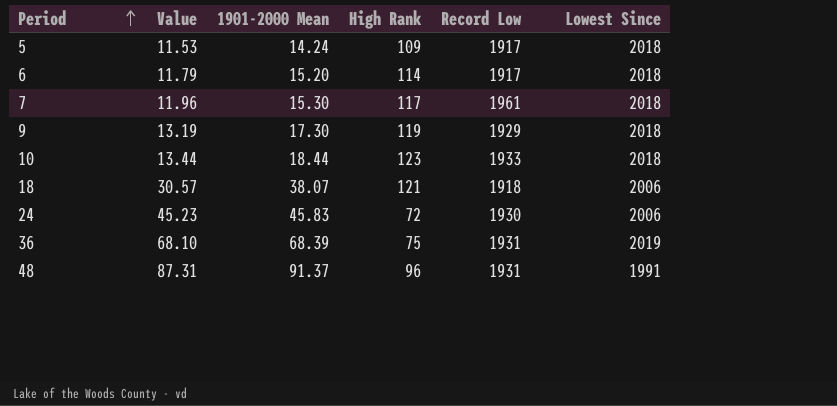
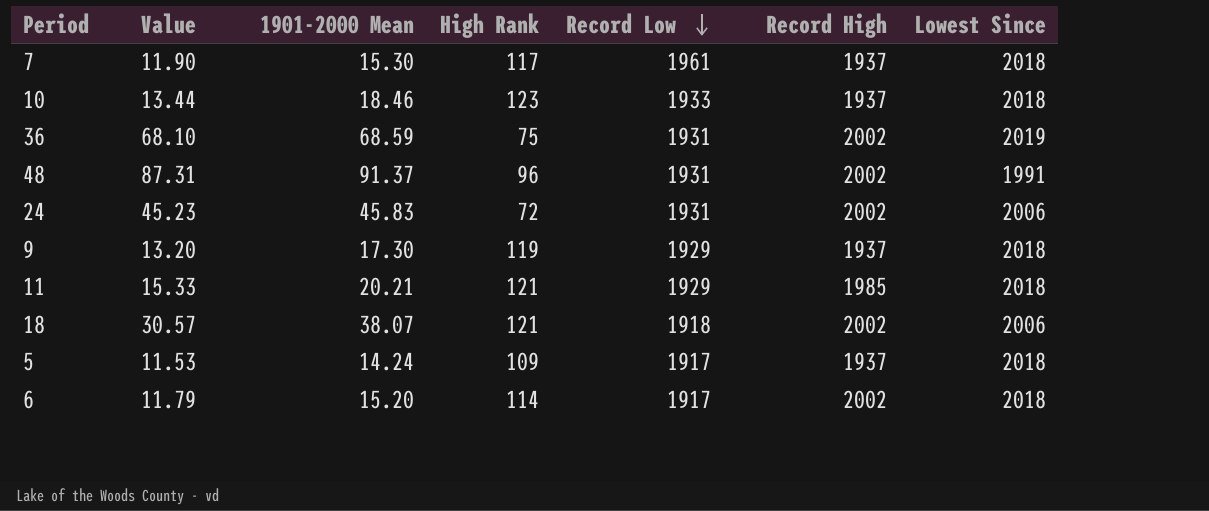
row order: Period ascending -> Record Low descending
column Record High | position: none -> 6
7 | Value: 11.96 -> 11.90
10 | 1901-2000 Mean: 18.44 -> 18.46
36 | 1901-2000 Mean: 68.39 -> 68.59
24 | Record Low: 1930 -> 1931
9 | Value: 13.19 -> 13.20
row 11: none -> 15.33 | 20.21 | 121 | 1929 | 1985 | 2018

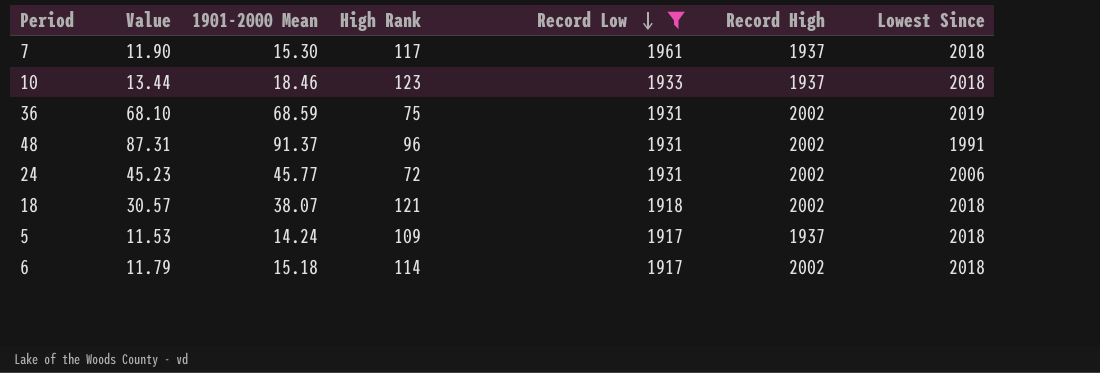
filter: none -> Record Low != 1929
24 | 1901-2000 Mean: 45.83 -> 45.77
18 | Lowest Since: 2006 -> 2018
6 | 1901-2000 Mean: 15.20 -> 15.18

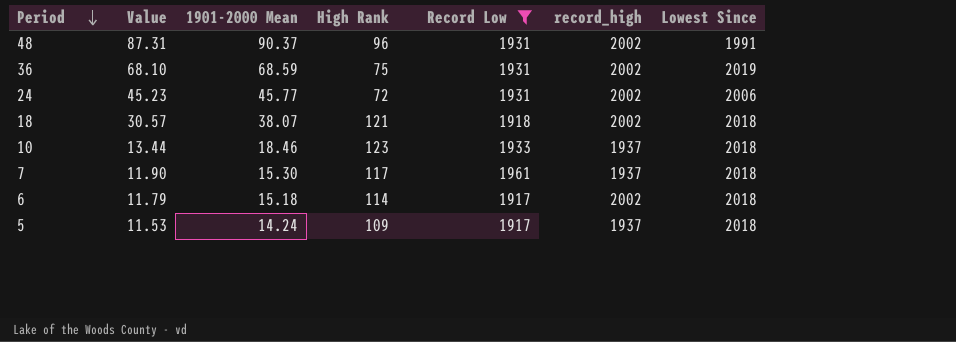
row order: Record Low descending -> Period descending
column name: Record High -> record_high
48 | 1901-2000 Mean: 91.37 -> 90.37

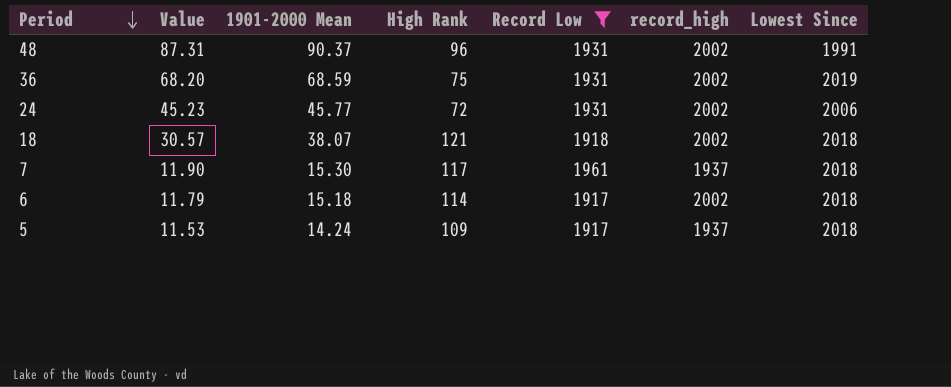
row 10: 13.44 | 18.46 | 123 | 1933 | 1937 | 2018 -> none
36 | Value: 68.10 -> 68.20

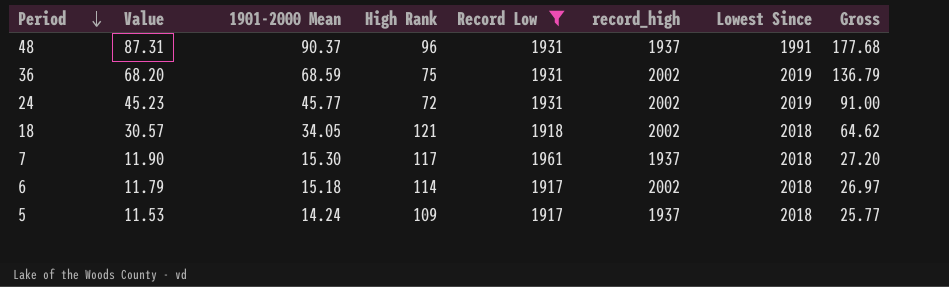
column Gross | formula: none -> [Value] + [1901-2000 Mean]
48 | record_high: 2002 -> 1937
24 | Lowest Since: 2006 -> 2019
18 | 1901-2000 Mean: 38.07 -> 34.05

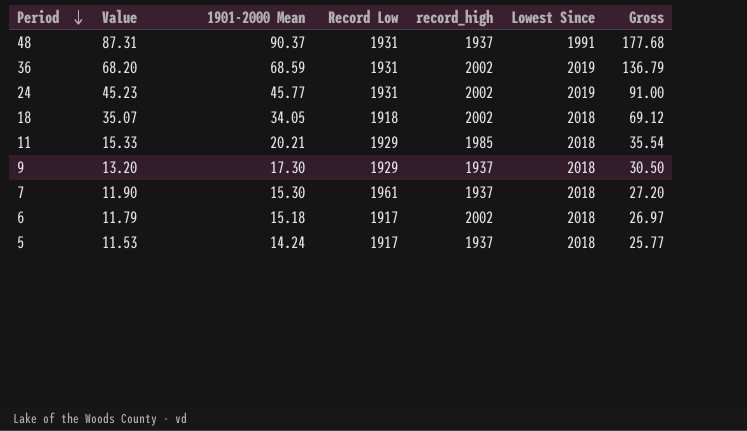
filter: Record Low != 1929 -> none
column High Rank | position: 4 -> none
18 | Value: 30.57 -> 35.07
18 | Gross: 64.62 -> 69.12

